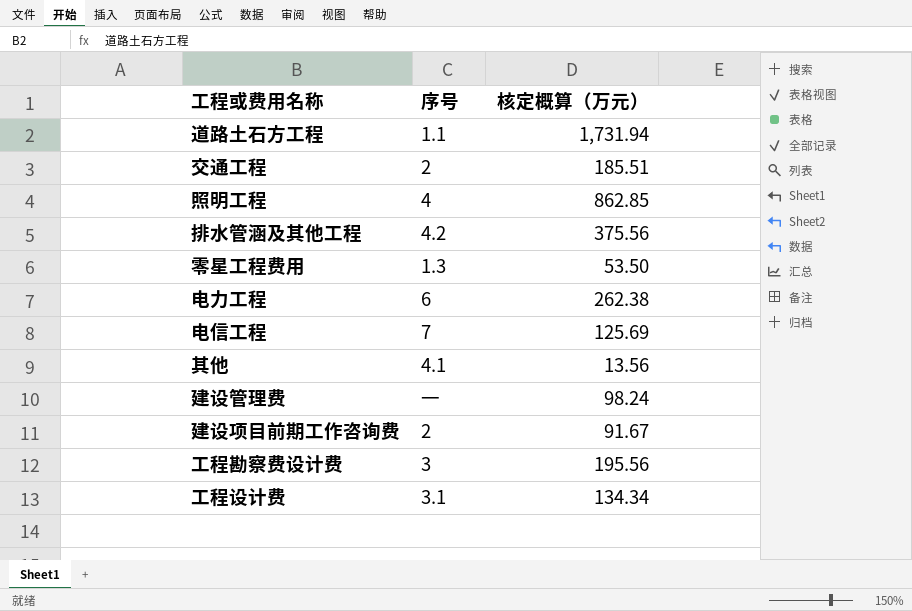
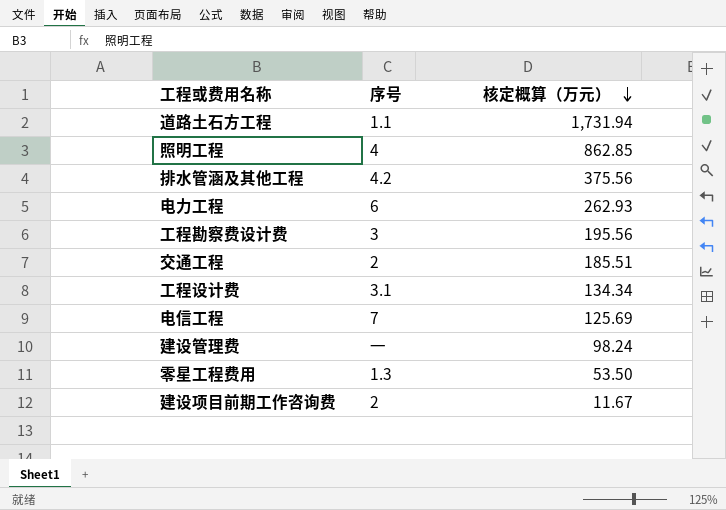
row order: none -> 核定概算（万元） descending
row 其他: 4.1 | 13.56 -> none
电力工程 | 核定概算（万元）: 262.38 -> 262.93
建设项目前期工作咨询费 | 核定概算（万元）: 91.67 -> 11.67

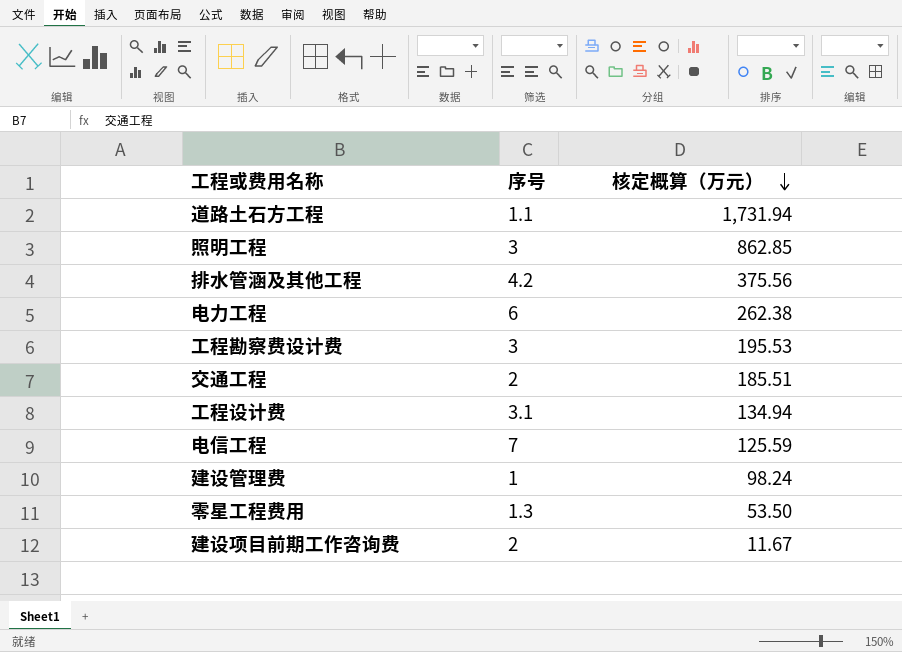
照明工程 | 序号: 4 -> 3
电力工程 | 核定概算（万元）: 262.93 -> 262.38
工程勘察费设计费 | 核定概算（万元）: 195.56 -> 195.53
工程设计费 | 核定概算（万元）: 134.34 -> 134.94
电信工程 | 核定概算（万元）: 125.69 -> 125.59
建设管理费 | 序号: 一 -> 1

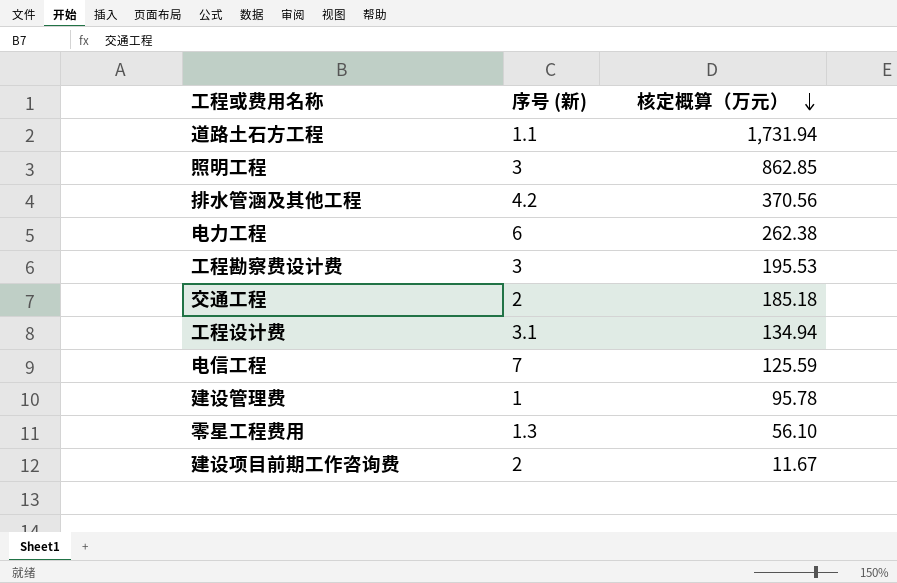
column name: 序号 -> 序号 (新)
排水管涵及其他工程 | 核定概算（万元）: 375.56 -> 370.56
交通工程 | 核定概算（万元）: 185.51 -> 185.18
建设管理费 | 核定概算（万元）: 98.24 -> 95.78
零星工程费用 | 核定概算（万元）: 53.50 -> 56.10

